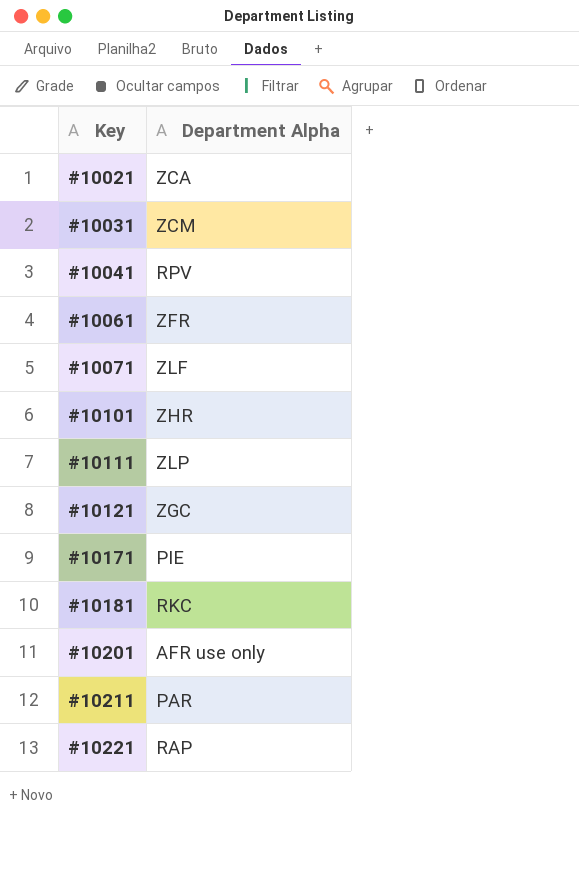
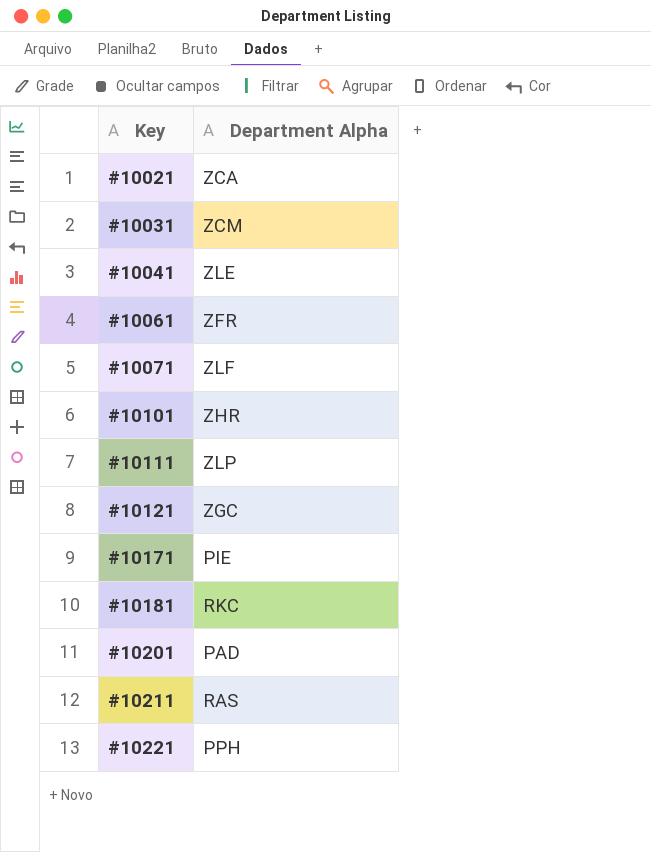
#10041 | Department Alpha: RPV -> ZLE
#10201 | Department Alpha: AFR use only -> PAD
#10211 | Department Alpha: PAR -> RAS
#10221 | Department Alpha: RAP -> PPH

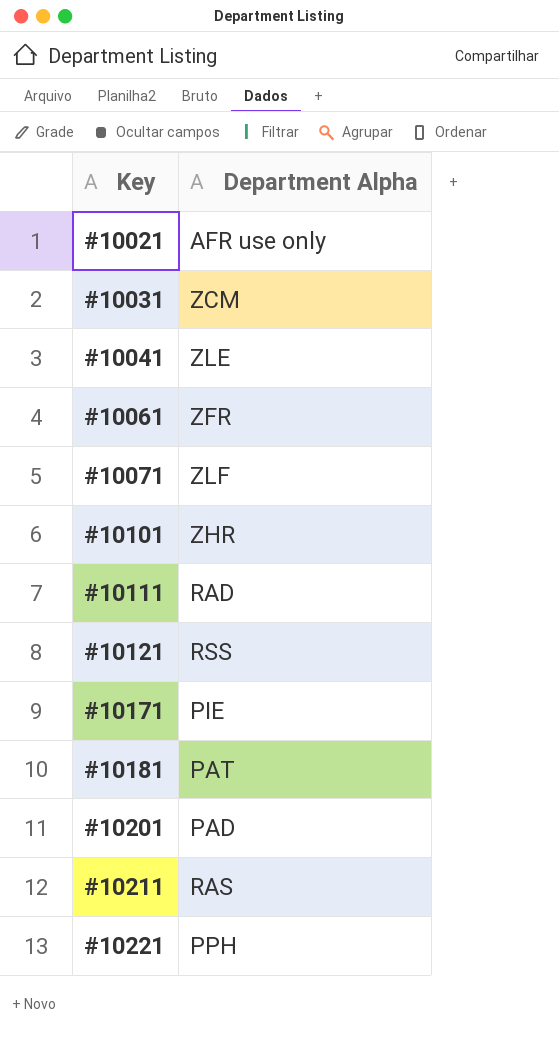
#10021 | Department Alpha: ZCA -> AFR use only
#10111 | Department Alpha: ZLP -> RAD
#10121 | Department Alpha: ZGC -> RSS
#10181 | Department Alpha: RKC -> PAT

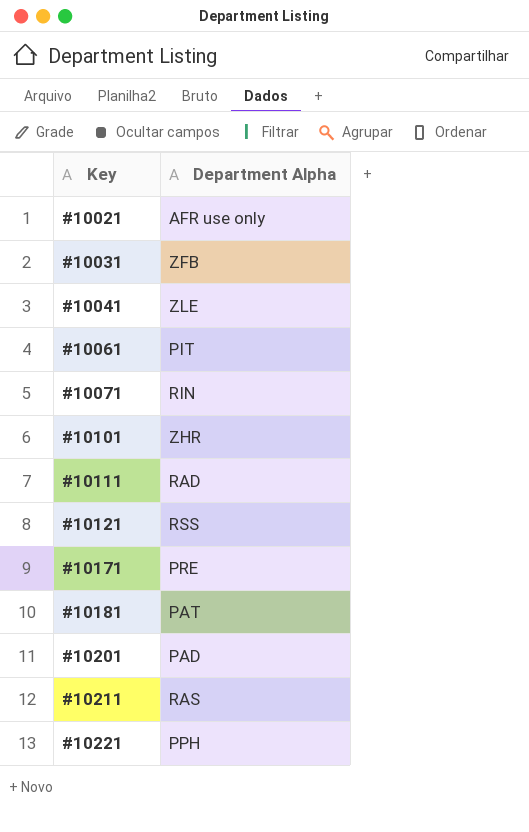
#10031 | Department Alpha: ZCM -> ZFB
#10061 | Department Alpha: ZFR -> PIT
#10071 | Department Alpha: ZLF -> RIN
#10171 | Department Alpha: PIE -> PRE

